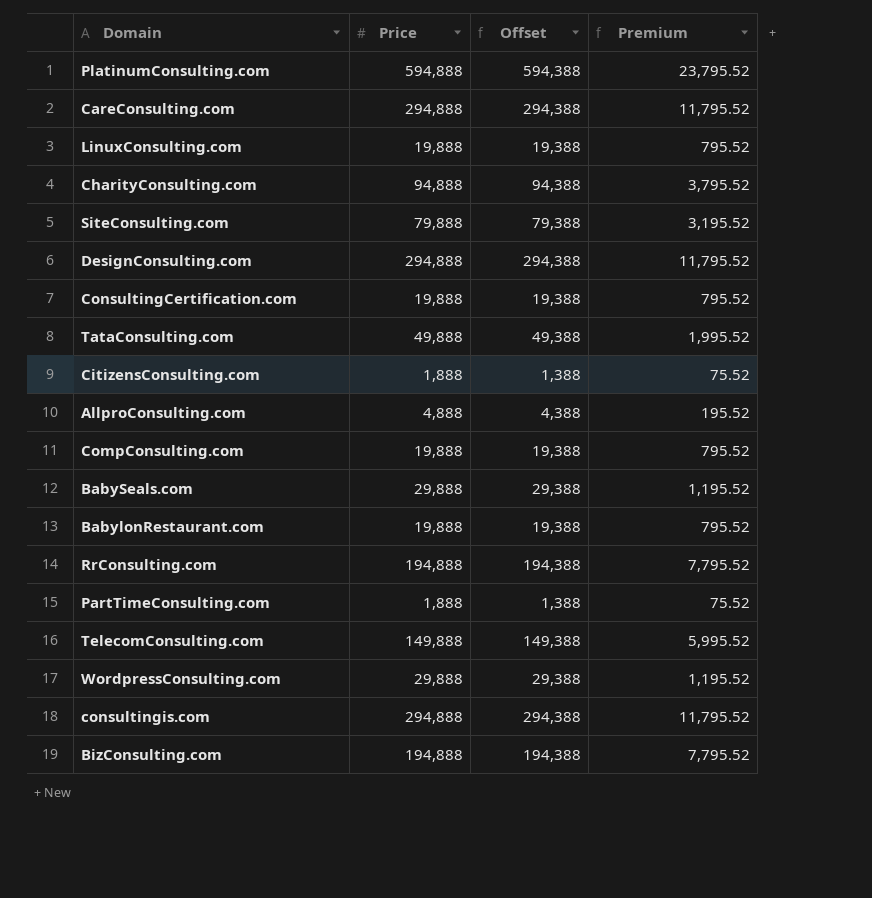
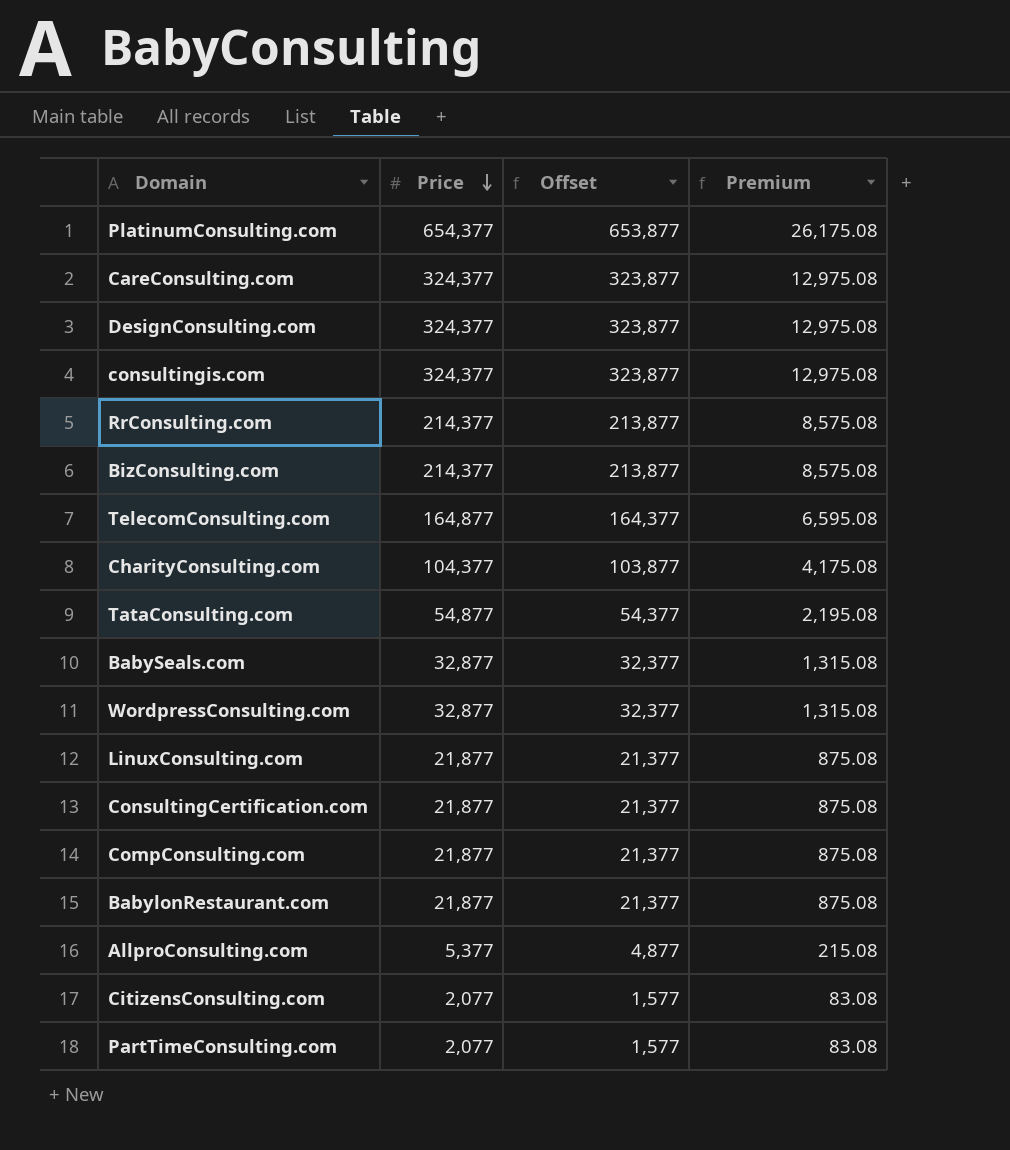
row order: none -> Price descending
row SiteConsulting.com: 79,888 | 79,388 | 3,195.52 -> none
PlatinumConsulting.com | Price: 594,888 -> 654,377
PlatinumConsulting.com | Offset: 594,388 -> 653,877
PlatinumConsulting.com | Premium: 23,795.52 -> 26,175.08
CareConsulting.com | Price: 294,888 -> 324,377
CareConsulting.com | Offset: 294,388 -> 323,877
CareConsulting.com | Premium: 11,795.52 -> 12,975.08
DesignConsulting.com | Price: 294,888 -> 324,377
DesignConsulting.com | Offset: 294,388 -> 323,877
DesignConsulting.com | Premium: 11,795.52 -> 12,975.08
consultingis.com | Price: 294,888 -> 324,377
consultingis.com | Offset: 294,388 -> 323,877
consultingis.com | Premium: 11,795.52 -> 12,975.08
RrConsulting.com | Price: 194,888 -> 214,377
RrConsulting.com | Offset: 194,388 -> 213,877
RrConsulting.com | Premium: 7,795.52 -> 8,575.08
BizConsulting.com | Price: 194,888 -> 214,377
BizConsulting.com | Offset: 194,388 -> 213,877
BizConsulting.com | Premium: 7,795.52 -> 8,575.08
TelecomConsulting.com | Price: 149,888 -> 164,877
TelecomConsulting.com | Offset: 149,388 -> 164,377
TelecomConsulting.com | Premium: 5,995.52 -> 6,595.08
CharityConsulting.com | Price: 94,888 -> 104,377
CharityConsulting.com | Offset: 94,388 -> 103,877
CharityConsulting.com | Premium: 3,795.52 -> 4,175.08
TataConsulting.com | Price: 49,888 -> 54,877
TataConsulting.com | Offset: 49,388 -> 54,377
TataConsulting.com | Premium: 1,995.52 -> 2,195.08
BabySeals.com | Price: 29,888 -> 32,877
BabySeals.com | Offset: 29,388 -> 32,377
BabySeals.com | Premium: 1,195.52 -> 1,315.08
WordpressConsulting.com | Price: 29,888 -> 32,877
WordpressConsulting.com | Offset: 29,388 -> 32,377
WordpressConsulting.com | Premium: 1,195.52 -> 1,315.08
LinuxConsulting.com | Price: 19,888 -> 21,877
LinuxConsulting.com | Offset: 19,388 -> 21,377
LinuxConsulting.com | Premium: 795.52 -> 875.08
ConsultingCertification.com | Price: 19,888 -> 21,877
ConsultingCertification.com | Offset: 19,388 -> 21,377
ConsultingCertification.com | Premium: 795.52 -> 875.08
CompConsulting.com | Price: 19,888 -> 21,877
CompConsulting.com | Offset: 19,388 -> 21,377
CompConsulting.com | Premium: 795.52 -> 875.08
BabylonRestaurant.com | Price: 19,888 -> 21,877
BabylonRestaurant.com | Offset: 19,388 -> 21,377
BabylonRestaurant.com | Premium: 795.52 -> 875.08
AllproConsulting.com | Price: 4,888 -> 5,377
AllproConsulting.com | Offset: 4,388 -> 4,877
AllproConsulting.com | Premium: 195.52 -> 215.08
CitizensConsulting.com | Price: 1,888 -> 2,077
CitizensConsulting.com | Offset: 1,388 -> 1,577
CitizensConsulting.com | Premium: 75.52 -> 83.08
PartTimeConsulting.com | Price: 1,888 -> 2,077
PartTimeConsulting.com | Offset: 1,388 -> 1,577
PartTimeConsulting.com | Premium: 75.52 -> 83.08

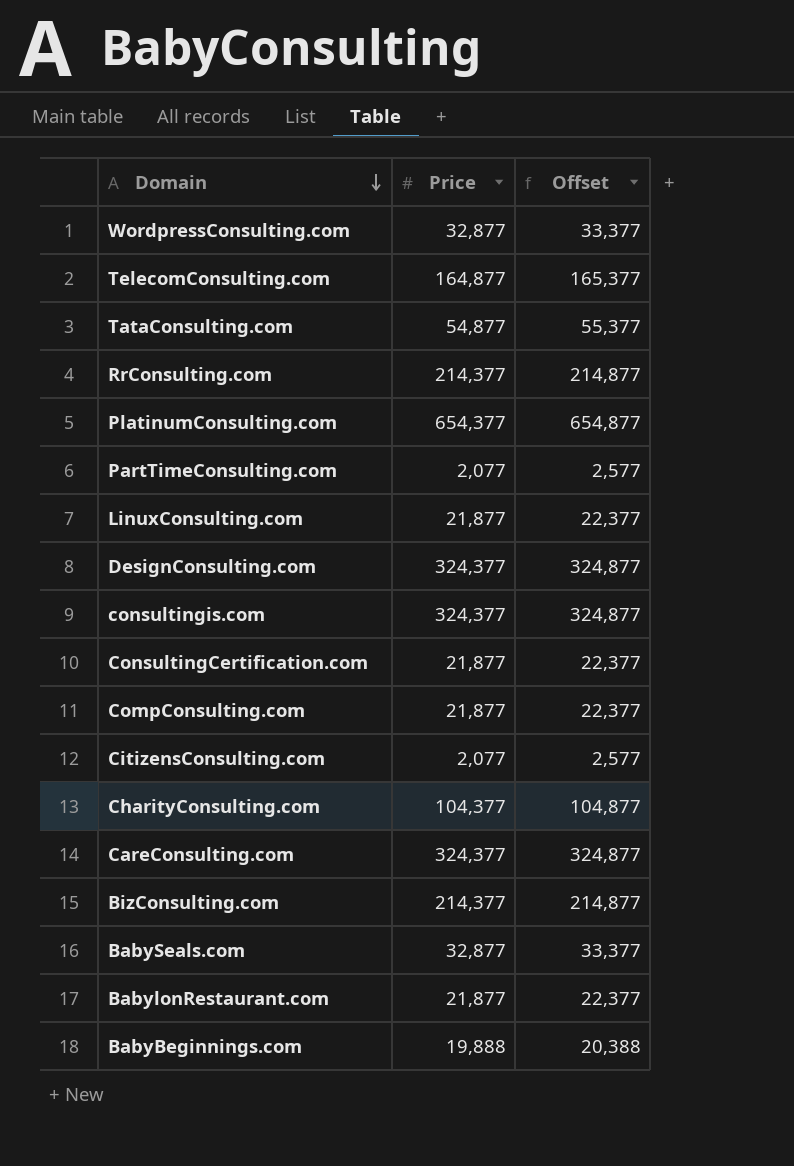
row order: Price descending -> Domain descending
column Premium | formula: [Price] * 0.04 -> none
column Offset | formula: [Price] - 500 -> [Price] + 500
row AllproConsulting.com: 5,377 | 4,877 | 215.08 -> none
row BabyBeginnings.com: none -> 19,888 | 20,388

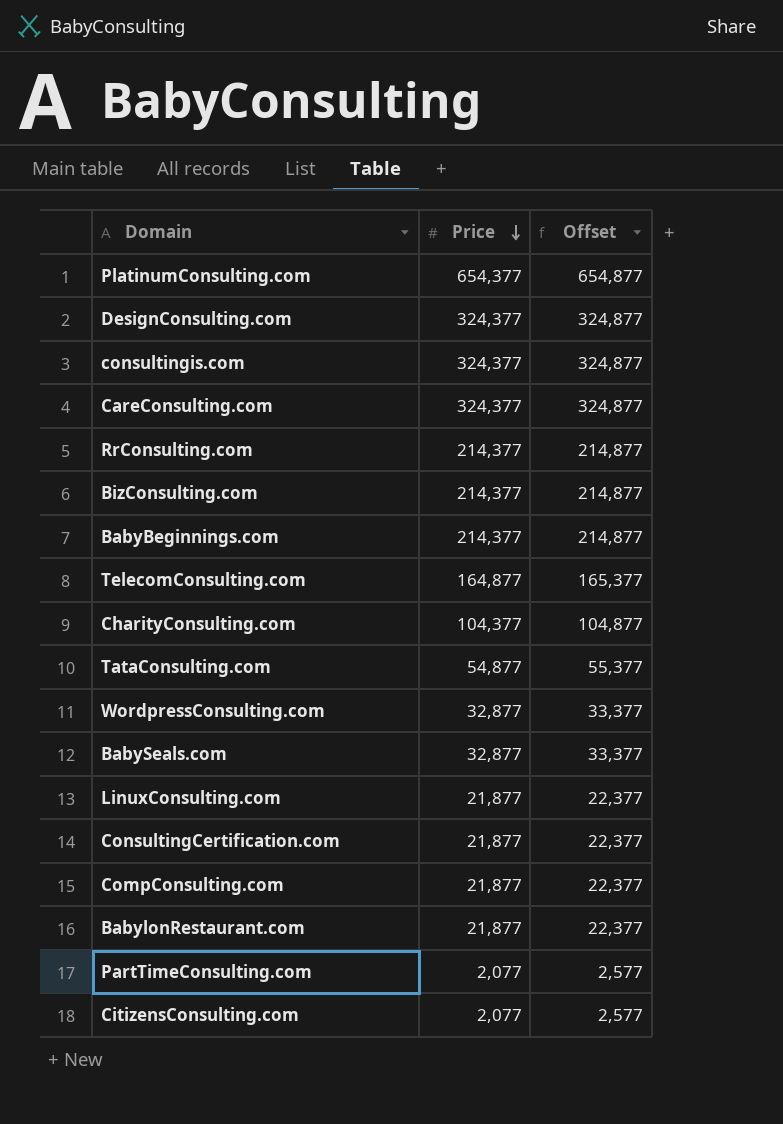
row order: Domain descending -> Price descending
BabyBeginnings.com | Price: 19,888 -> 214,377
BabyBeginnings.com | Offset: 20,388 -> 214,877

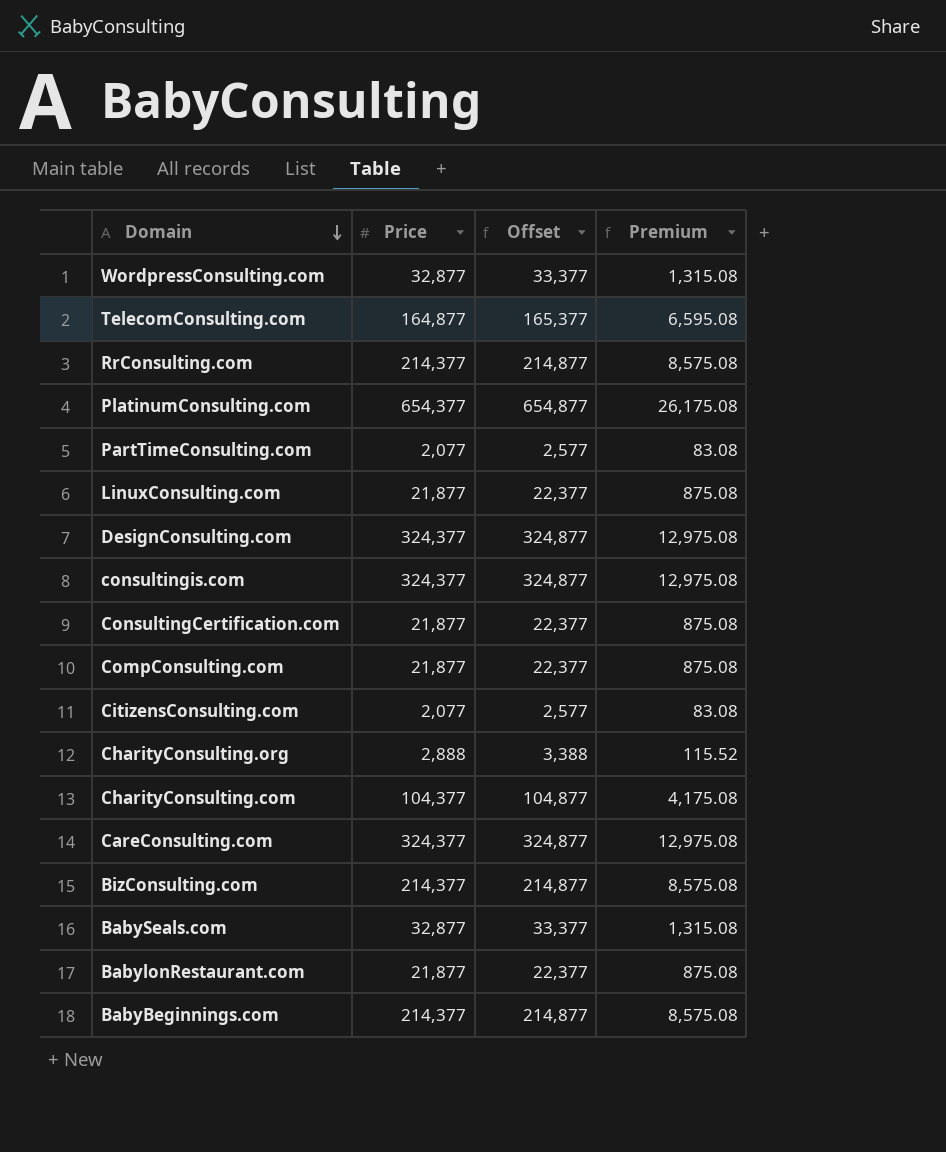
row order: Price descending -> Domain descending
column Premium | formula: none -> [Price] * 0.04
row TataConsulting.com: 54,877 | 55,377 -> none
row CharityConsulting.org: none -> 2,888 | 3,388 | 115.52

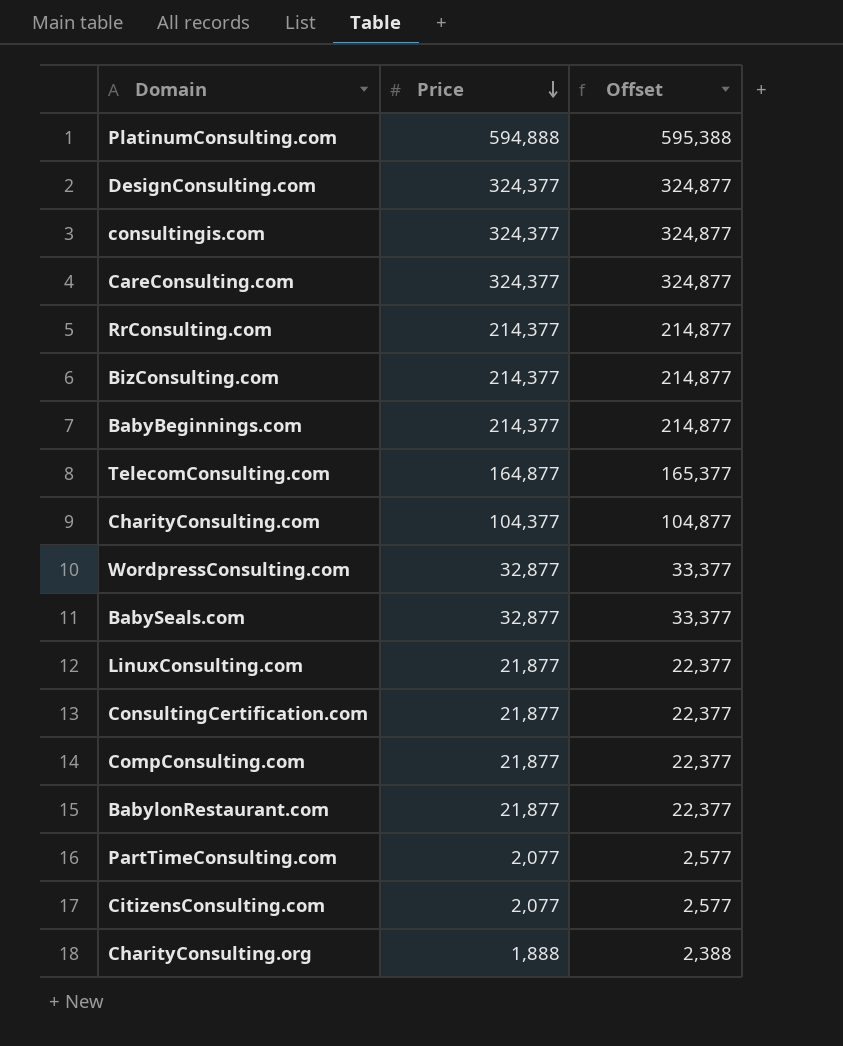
row order: Domain descending -> Price descending
column Premium | formula: [Price] * 0.04 -> none
PlatinumConsulting.com | Price: 654,377 -> 594,888
PlatinumConsulting.com | Offset: 654,877 -> 595,388
CharityConsulting.org | Price: 2,888 -> 1,888
CharityConsulting.org | Offset: 3,388 -> 2,388

